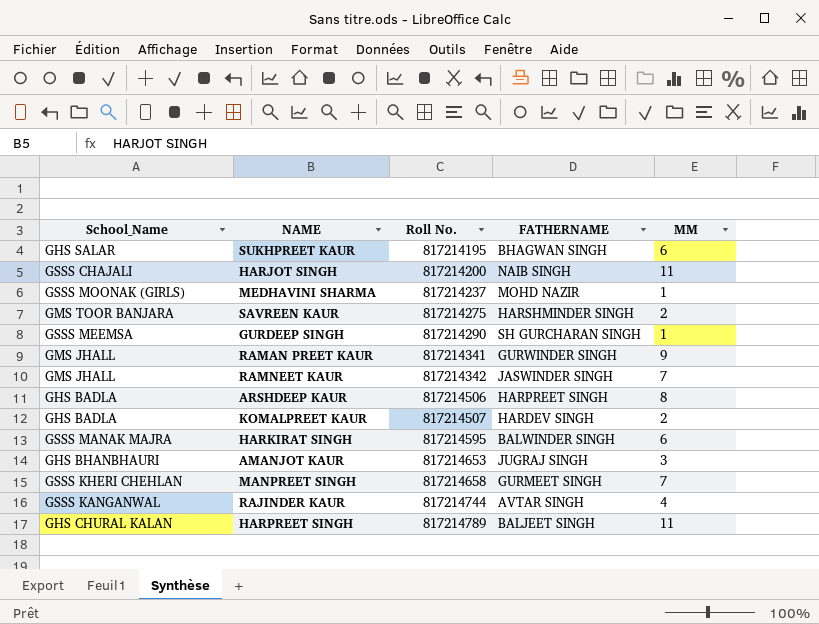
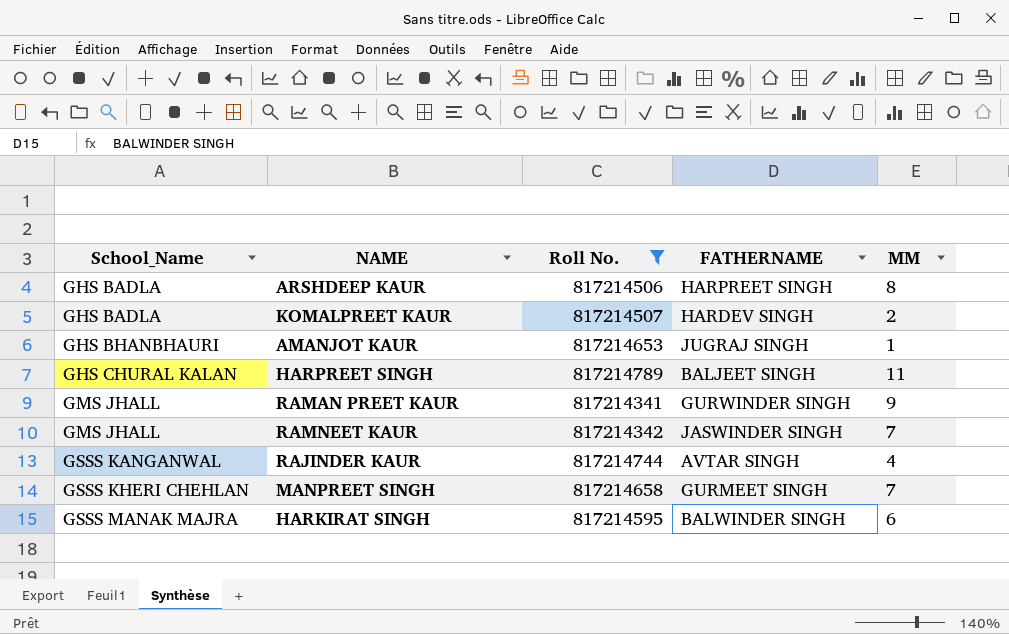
filter: none -> Roll No. >= 817214341
row order: Roll No. ascending -> School_Name ascending
AMANJOT KAUR | MM: 3 -> 1

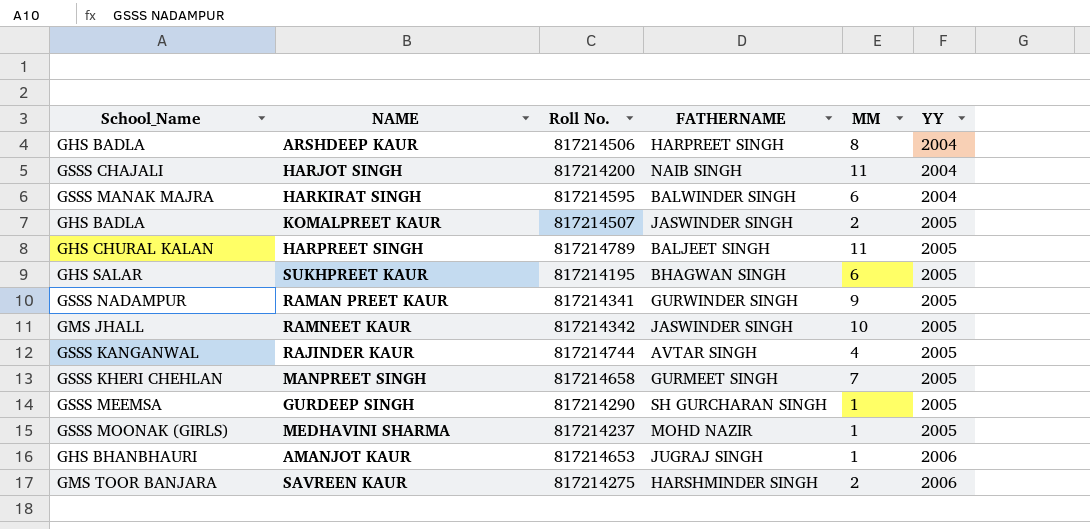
filter: Roll No. >= 817214341 -> none
row order: School_Name ascending -> YY ascending
column YY | position: none -> 6
KOMALPREET KAUR | FATHERNAME: HARDEV SINGH -> JASWINDER SINGH
RAMAN PREET KAUR | School_Name: GMS JHALL -> GSSS NADAMPUR
RAMNEET KAUR | MM: 7 -> 10

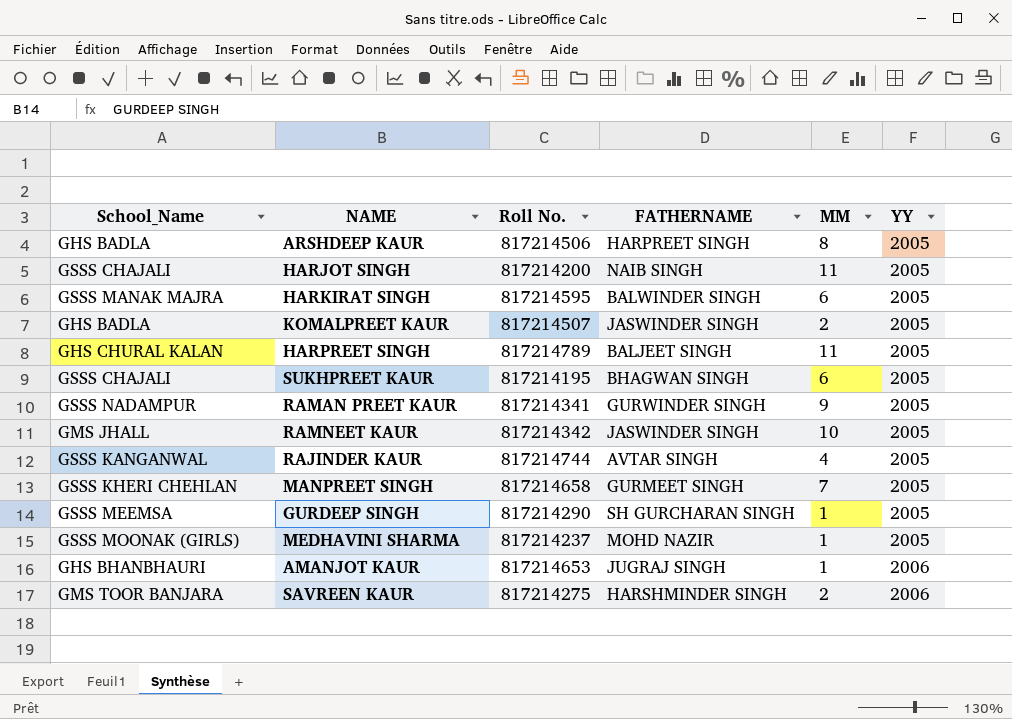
ARSHDEEP KAUR | YY: 2004 -> 2005
HARJOT SINGH | YY: 2004 -> 2005
HARKIRAT SINGH | YY: 2004 -> 2005
SUKHPREET KAUR | School_Name: GHS SALAR -> GSSS CHAJALI

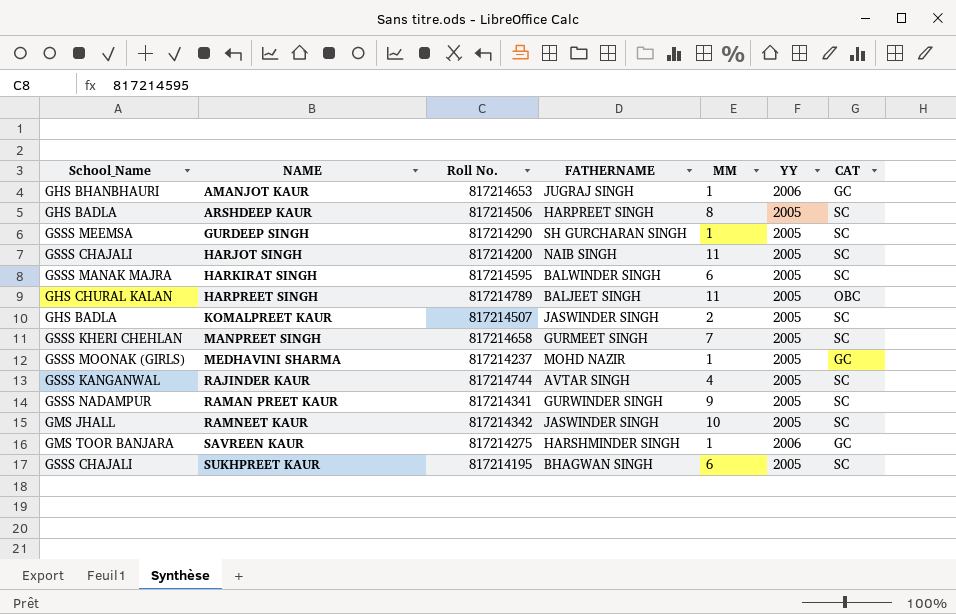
row order: YY ascending -> NAME ascending
column CAT | position: none -> 7
SAVREEN KAUR | MM: 2 -> 1

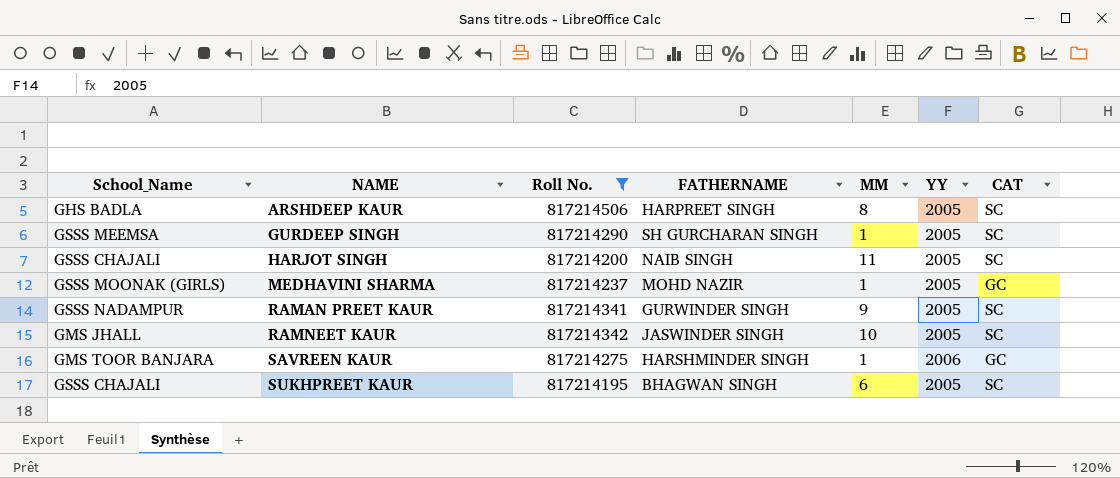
filter: none -> Roll No. <= 817214506

